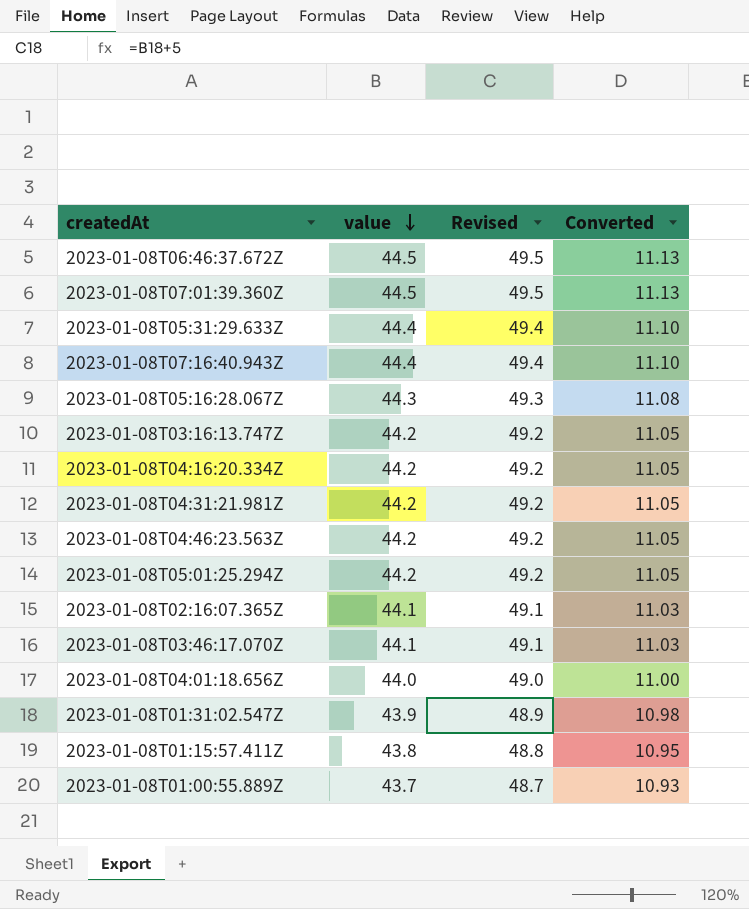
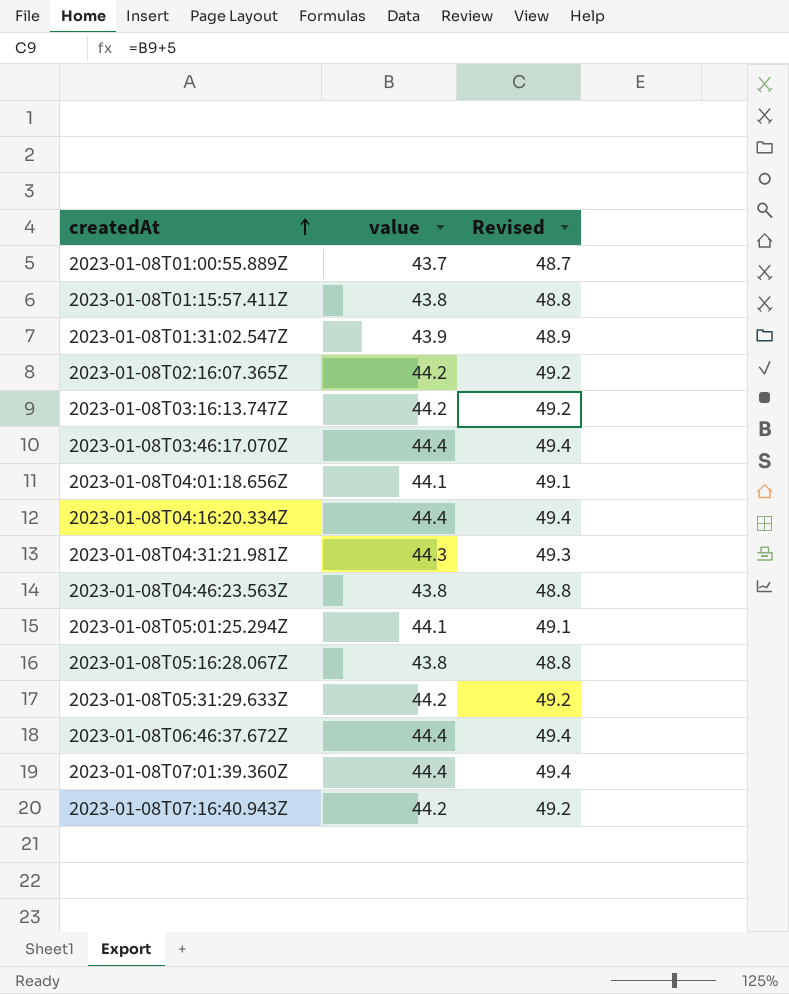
row order: value descending -> createdAt ascending
column Converted | formula: [value] * 0.25 -> none
2023-01-08T02:16:07.365Z | value: 44.1 -> 44.2
2023-01-08T02:16:07.365Z | Revised: 49.1 -> 49.2
2023-01-08T03:46:17.070Z | value: 44.1 -> 44.4
2023-01-08T03:46:17.070Z | Revised: 49.1 -> 49.4
2023-01-08T04:01:18.656Z | value: 44.0 -> 44.1
2023-01-08T04:01:18.656Z | Revised: 49.0 -> 49.1
2023-01-08T04:16:20.334Z | value: 44.2 -> 44.4
2023-01-08T04:16:20.334Z | Revised: 49.2 -> 49.4
2023-01-08T04:31:21.981Z | value: 44.2 -> 44.3
2023-01-08T04:31:21.981Z | Revised: 49.2 -> 49.3
2023-01-08T04:46:23.563Z | value: 44.2 -> 43.8
2023-01-08T04:46:23.563Z | Revised: 49.2 -> 48.8
2023-01-08T05:01:25.294Z | value: 44.2 -> 44.1
2023-01-08T05:01:25.294Z | Revised: 49.2 -> 49.1
2023-01-08T05:16:28.067Z | value: 44.3 -> 43.8
2023-01-08T05:16:28.067Z | Revised: 49.3 -> 48.8
2023-01-08T05:31:29.633Z | value: 44.4 -> 44.2
2023-01-08T05:31:29.633Z | Revised: 49.4 -> 49.2
2023-01-08T06:46:37.672Z | value: 44.5 -> 44.4
2023-01-08T06:46:37.672Z | Revised: 49.5 -> 49.4
2023-01-08T07:01:39.360Z | value: 44.5 -> 44.4
2023-01-08T07:01:39.360Z | Revised: 49.5 -> 49.4
2023-01-08T07:16:40.943Z | value: 44.4 -> 44.2
2023-01-08T07:16:40.943Z | Revised: 49.4 -> 49.2

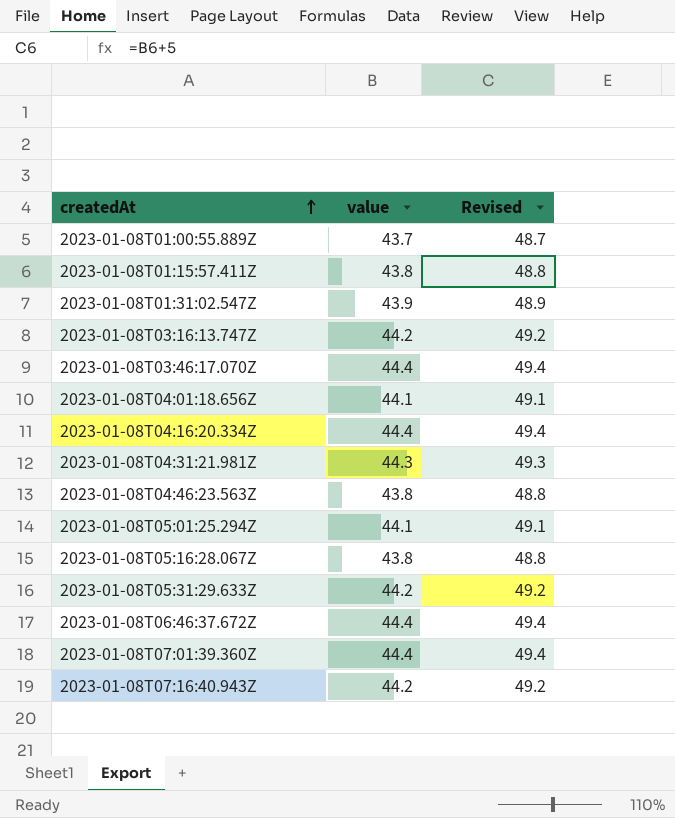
row 2023-01-08T02:16:07.365Z: 44.2 | 49.2 -> none

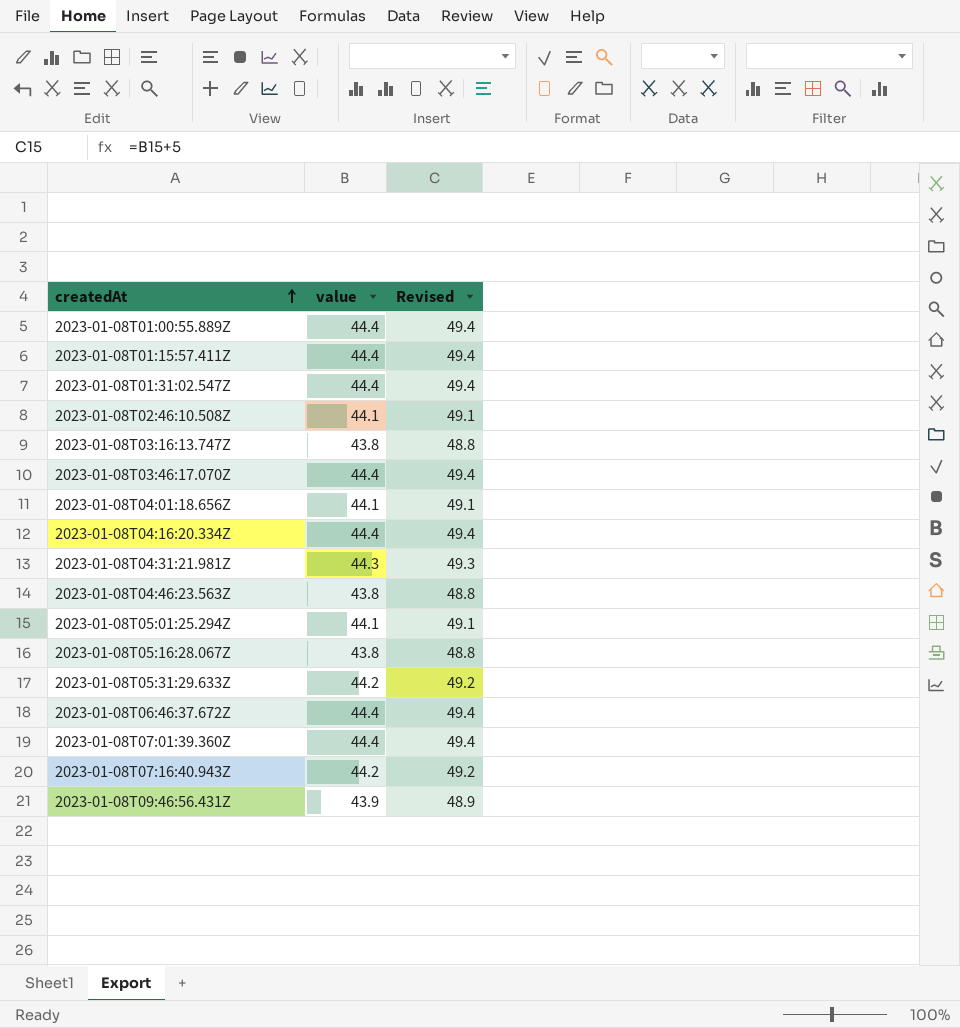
2023-01-08T01:00:55.889Z | value: 43.7 -> 44.4
2023-01-08T01:00:55.889Z | Revised: 48.7 -> 49.4
2023-01-08T01:15:57.411Z | value: 43.8 -> 44.4
2023-01-08T01:15:57.411Z | Revised: 48.8 -> 49.4
2023-01-08T01:31:02.547Z | value: 43.9 -> 44.4
2023-01-08T01:31:02.547Z | Revised: 48.9 -> 49.4
row 2023-01-08T02:46:10.508Z: none -> 44.1 | 49.1
2023-01-08T03:16:13.747Z | value: 44.2 -> 43.8
2023-01-08T03:16:13.747Z | Revised: 49.2 -> 48.8
row 2023-01-08T09:46:56.431Z: none -> 43.9 | 48.9

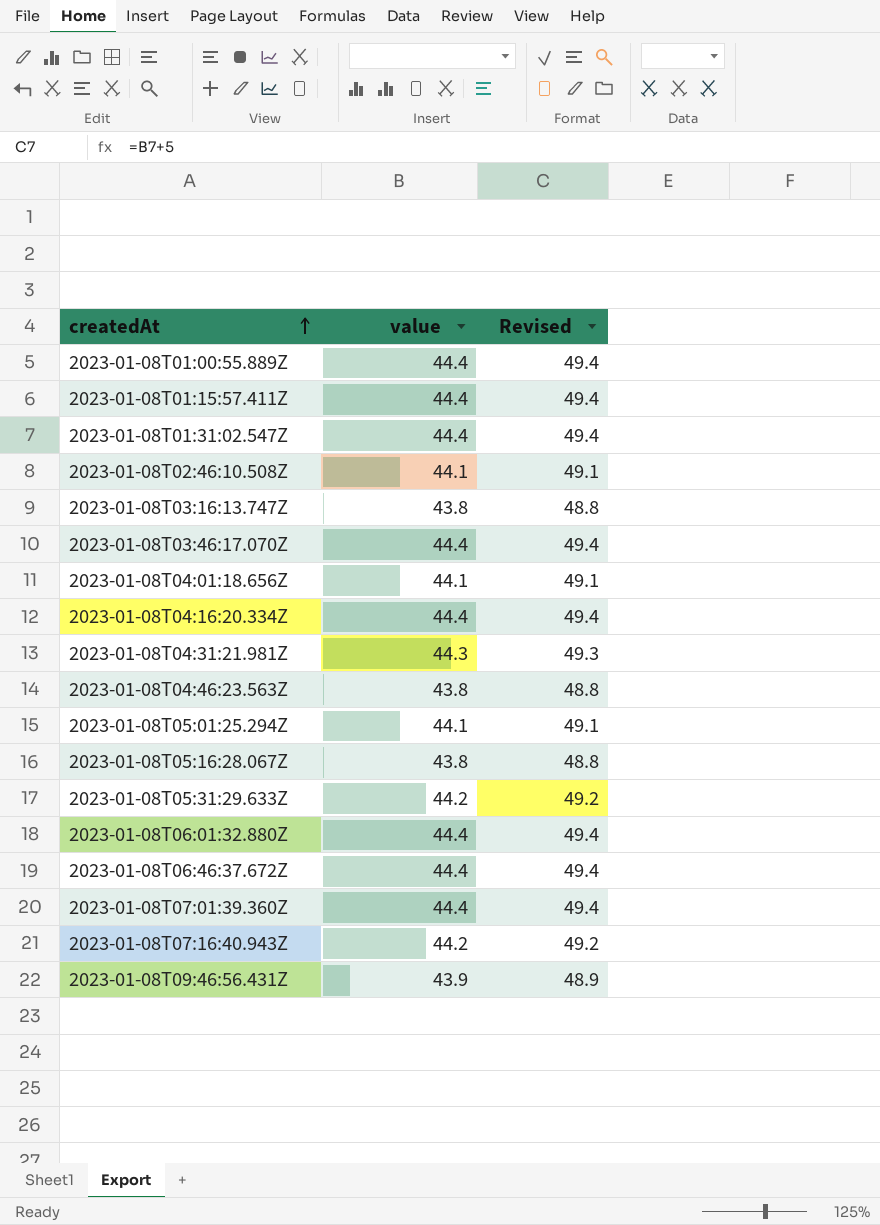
row 2023-01-08T06:01:32.880Z: none -> 44.4 | 49.4

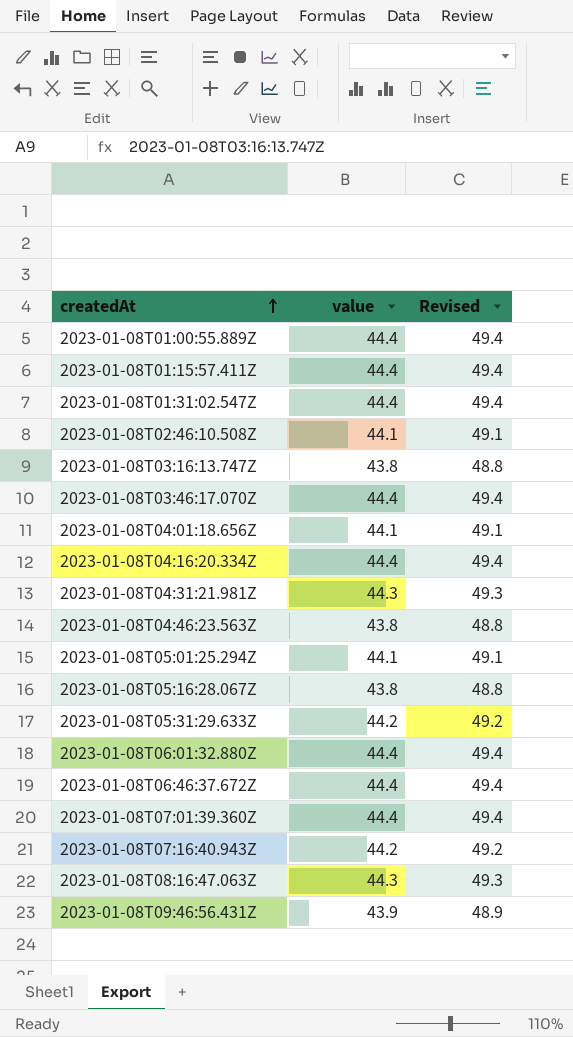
row 2023-01-08T08:16:47.063Z: none -> 44.3 | 49.3

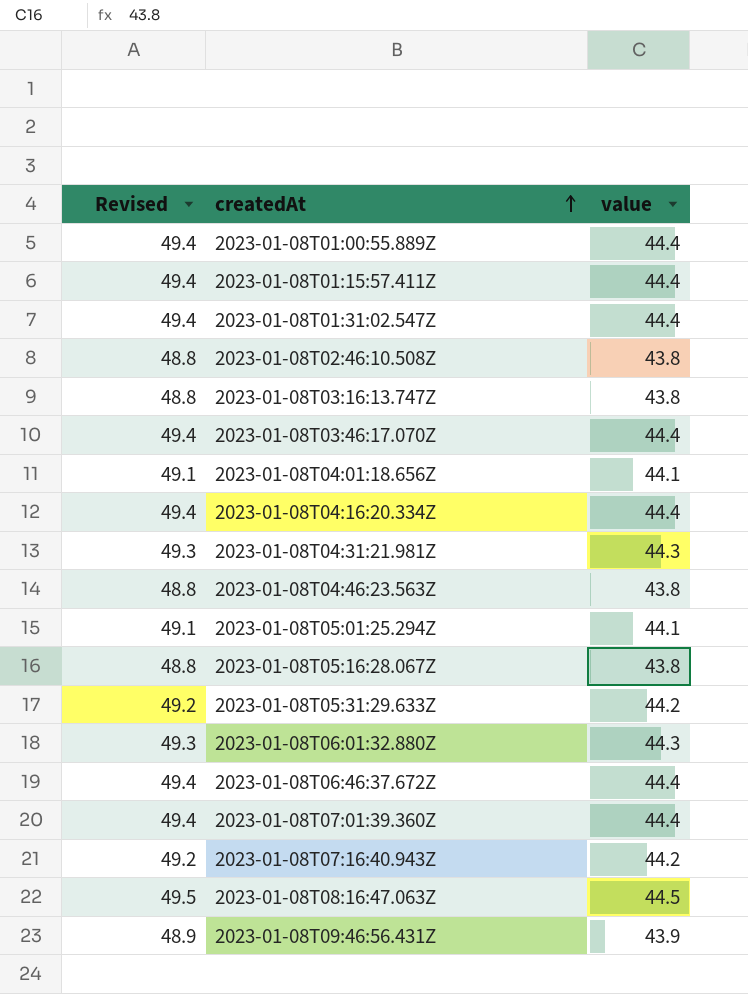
column Revised | position: 3 -> 1
2023-01-08T02:46:10.508Z | Revised: 49.1 -> 48.8
2023-01-08T02:46:10.508Z | value: 44.1 -> 43.8
2023-01-08T06:01:32.880Z | Revised: 49.4 -> 49.3
2023-01-08T06:01:32.880Z | value: 44.4 -> 44.3
2023-01-08T08:16:47.063Z | Revised: 49.3 -> 49.5
2023-01-08T08:16:47.063Z | value: 44.3 -> 44.5

